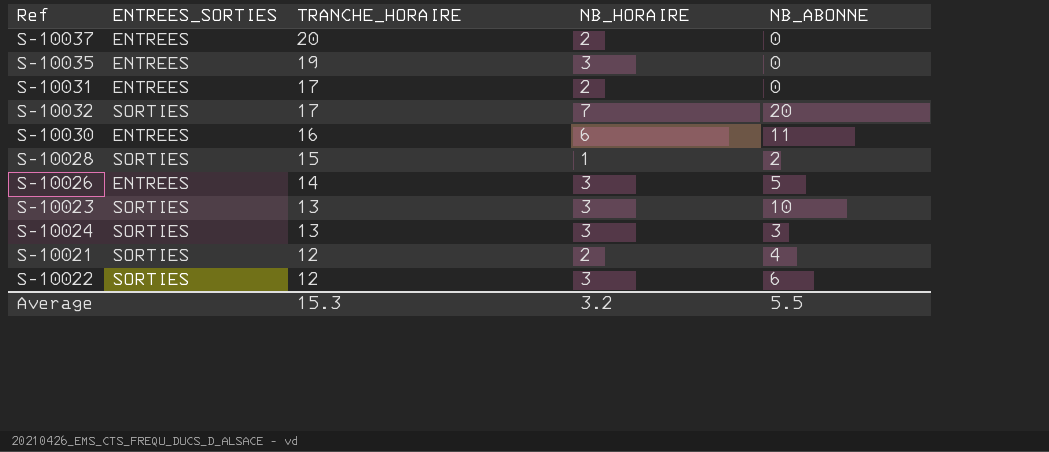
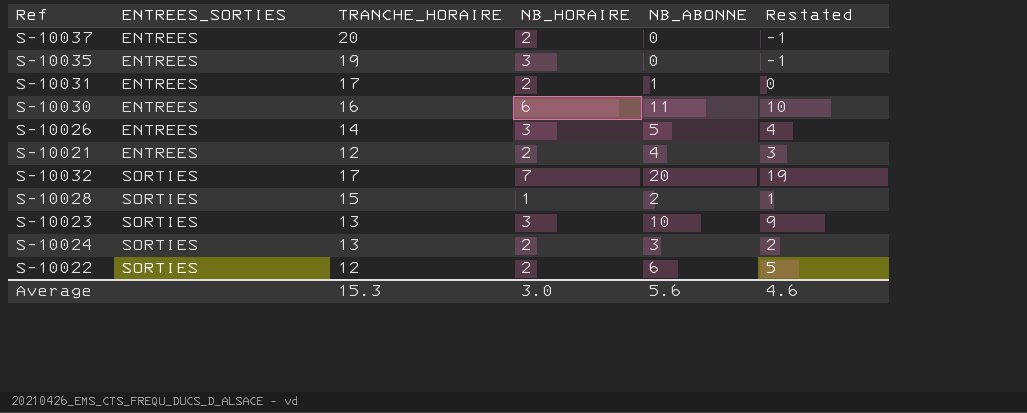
row order: TRANCHE_HORAIRE descending -> ENTREES_SORTIES ascending
column Restated | formula: none -> [NB_ABONNE] - 1
S-10031 | NB_ABONNE: 0 -> 1
S-10021 | ENTREES_SORTIES: SORTIES -> ENTREES
S-10024 | NB_HORAIRE: 3 -> 2
S-10022 | NB_HORAIRE: 3 -> 2
Average | NB_HORAIRE: 3.2 -> 3.0
Average | NB_ABONNE: 5.5 -> 5.6

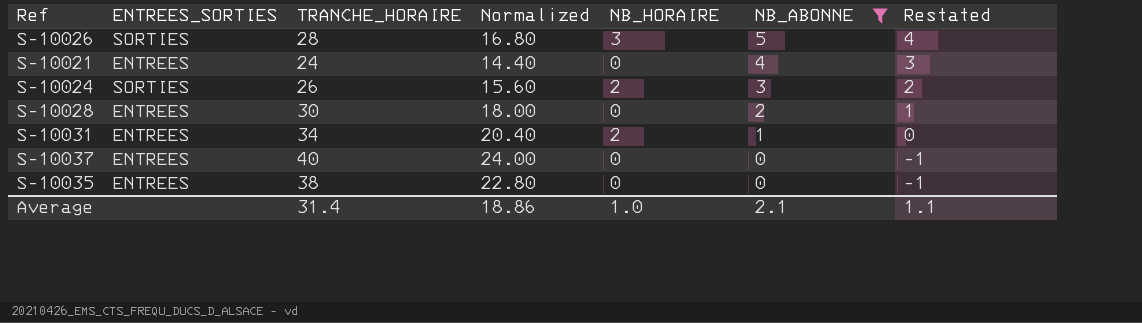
filter: none -> NB_ABONNE <= 5
row order: ENTREES_SORTIES ascending -> NB_ABONNE descending
column Normalized | formula: none -> [TRANCHE_HORAIRE] * 0.6
S-10026 | ENTREES_SORTIES: ENTREES -> SORTIES
S-10026 | TRANCHE_HORAIRE: 14 -> 28
S-10021 | TRANCHE_HORAIRE: 12 -> 24
S-10021 | NB_HORAIRE: 2 -> 0
S-10024 | TRANCHE_HORAIRE: 13 -> 26
S-10028 | ENTREES_SORTIES: SORTIES -> ENTREES
S-10028 | TRANCHE_HORAIRE: 15 -> 30
S-10028 | NB_HORAIRE: 1 -> 0
S-10031 | TRANCHE_HORAIRE: 17 -> 34
S-10037 | TRANCHE_HORAIRE: 20 -> 40
S-10037 | NB_HORAIRE: 2 -> 0
S-10035 | TRANCHE_HORAIRE: 19 -> 38
S-10035 | NB_HORAIRE: 3 -> 0
Average | TRANCHE_HORAIRE: 15.3 -> 31.4
Average | NB_HORAIRE: 3.0 -> 1.0
Average | NB_ABONNE: 5.6 -> 2.1
Average | Restated: 4.6 -> 1.1

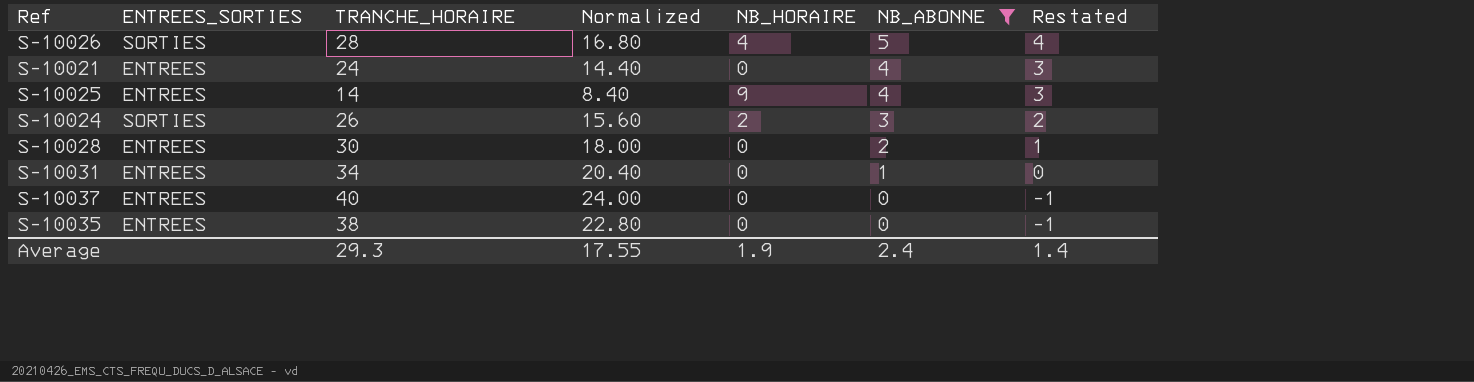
S-10026 | NB_HORAIRE: 3 -> 4
row S-10025: none -> ENTREES | 14 | 8.40 | 9 | 4 | 3
S-10031 | NB_HORAIRE: 2 -> 0
Average | TRANCHE_HORAIRE: 31.4 -> 29.3
Average | Normalized: 18.86 -> 17.55
Average | NB_HORAIRE: 1.0 -> 1.9
Average | NB_ABONNE: 2.1 -> 2.4
Average | Restated: 1.1 -> 1.4

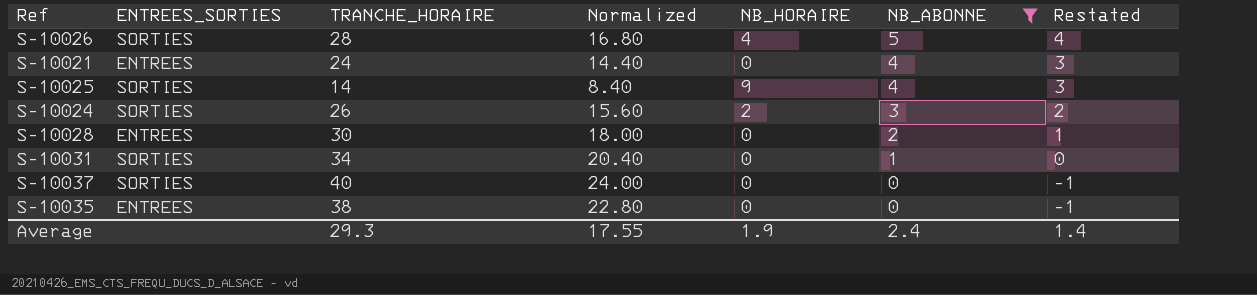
S-10025 | ENTREES_SORTIES: ENTREES -> SORTIES
S-10031 | ENTREES_SORTIES: ENTREES -> SORTIES
S-10037 | ENTREES_SORTIES: ENTREES -> SORTIES

